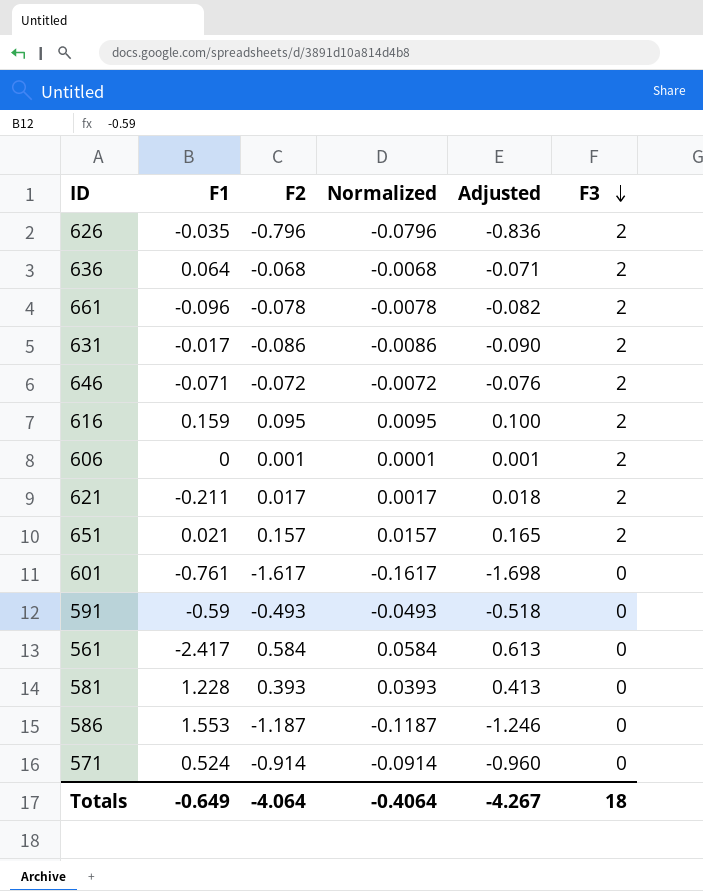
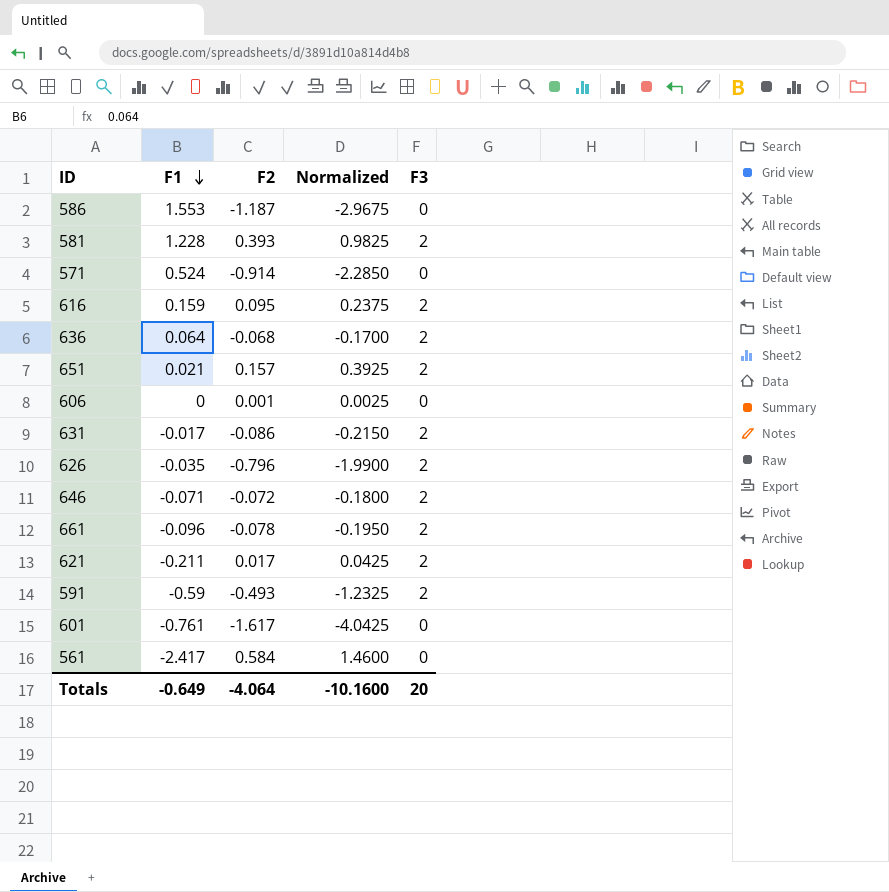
row order: F3 descending -> F1 descending
column Adjusted | formula: [F2] * 1.05 -> none
column Normalized | formula: [F2] * 0.1 -> [F2] * 2.5
581 | F3: 0 -> 2
606 | F3: 2 -> 0
591 | F3: 0 -> 2
Totals | Normalized: -0.4064 -> -10.1600
Totals | F3: 18 -> 20

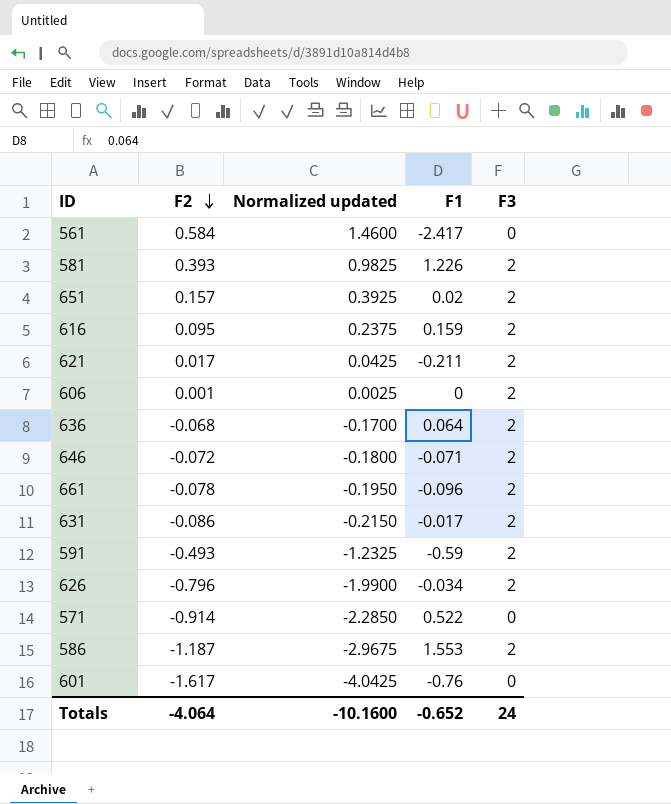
row order: F1 descending -> F2 descending
column name: Normalized -> Normalized updated
column F1 | position: 2 -> 4
581 | F1: 1.228 -> 1.226
651 | F1: 0.021 -> 0.02
606 | F3: 0 -> 2
626 | F1: -0.035 -> -0.034
571 | F1: 0.524 -> 0.522
586 | F3: 0 -> 2
601 | F1: -0.761 -> -0.76
Totals | F1: -0.649 -> -0.652
Totals | F3: 20 -> 24

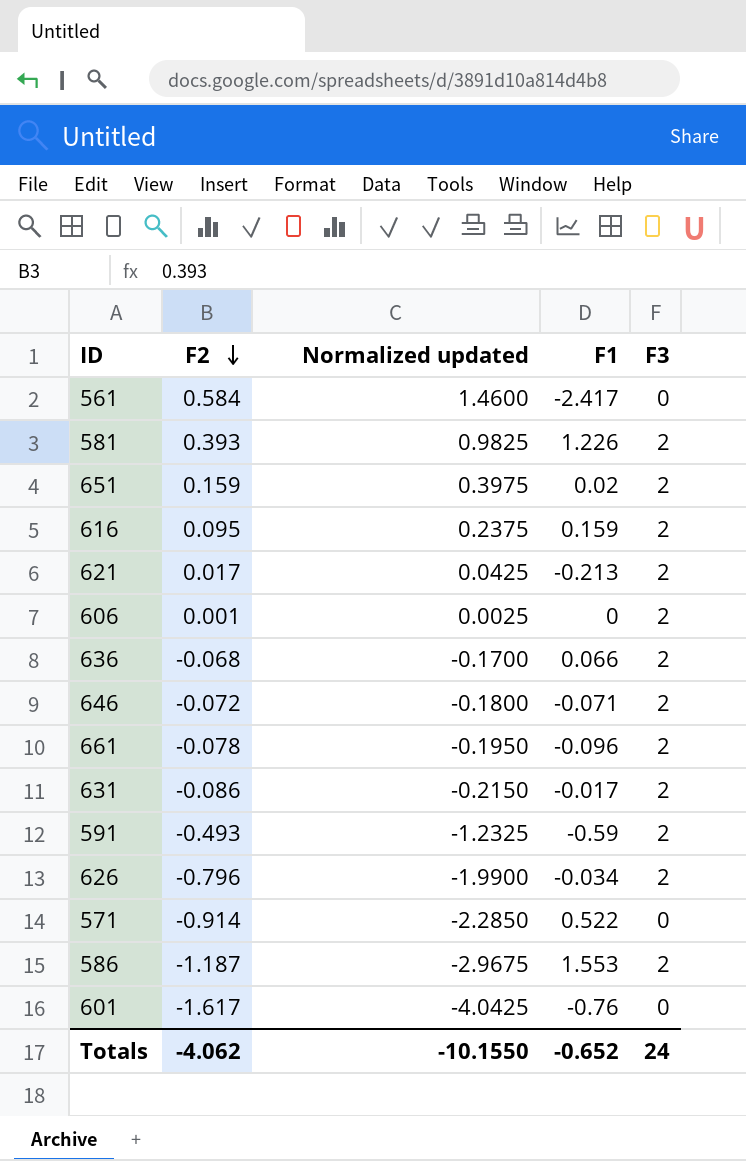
651 | F2: 0.157 -> 0.159
651 | Normalized updated: 0.3925 -> 0.3975
621 | F1: -0.211 -> -0.213
636 | F1: 0.064 -> 0.066
Totals | F2: -4.064 -> -4.062
Totals | Normalized updated: -10.1600 -> -10.1550

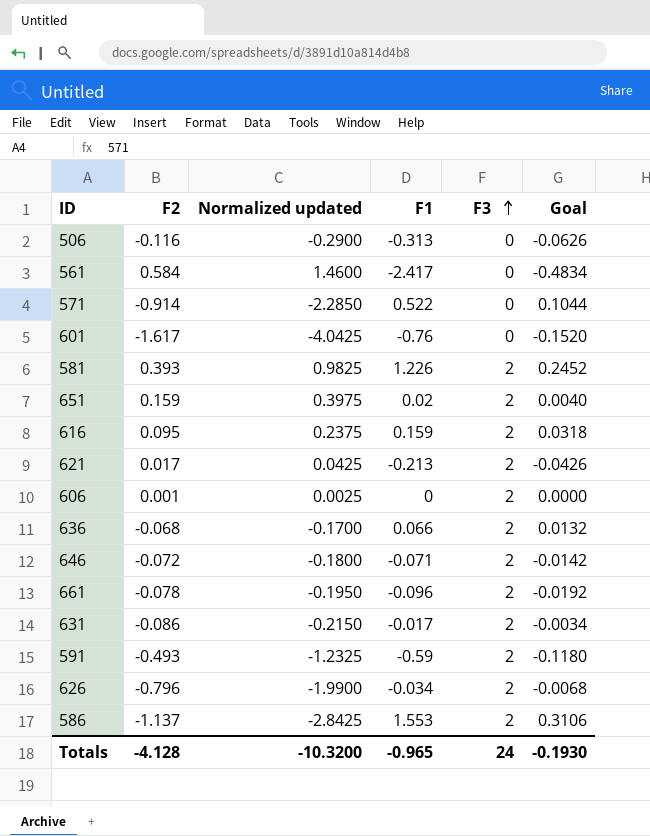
row order: F2 descending -> F3 ascending
column Goal | formula: none -> [F1] * 0.2
row 506: none -> -0.116 | -0.2900 | -0.313 | 0 | -0.0626
586 | F2: -1.187 -> -1.137
586 | Normalized updated: -2.9675 -> -2.8425
Totals | F2: -4.062 -> -4.128
Totals | Normalized updated: -10.1550 -> -10.3200
Totals | F1: -0.652 -> -0.965

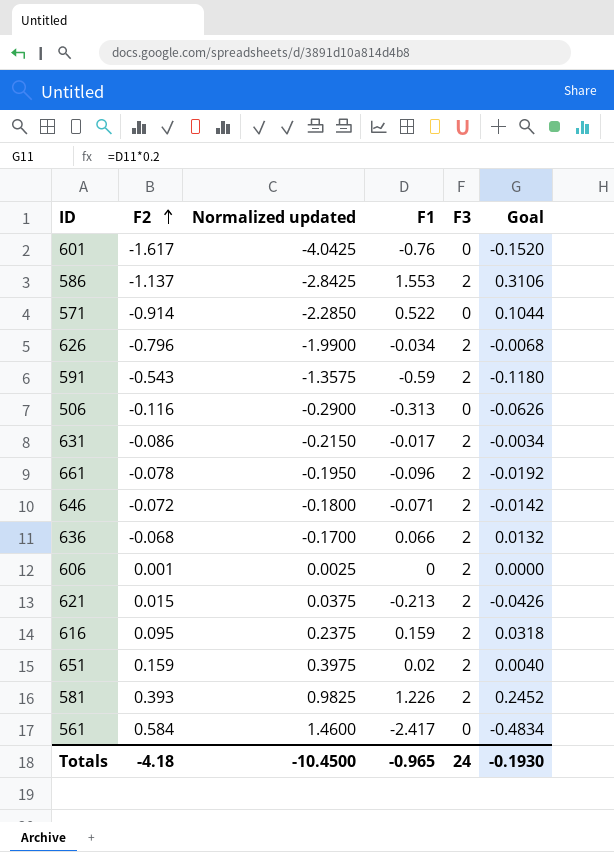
row order: F3 ascending -> F2 ascending
591 | F2: -0.493 -> -0.543
591 | Normalized updated: -1.2325 -> -1.3575
621 | F2: 0.017 -> 0.015
621 | Normalized updated: 0.0425 -> 0.0375
Totals | F2: -4.128 -> -4.18
Totals | Normalized updated: -10.3200 -> -10.4500

